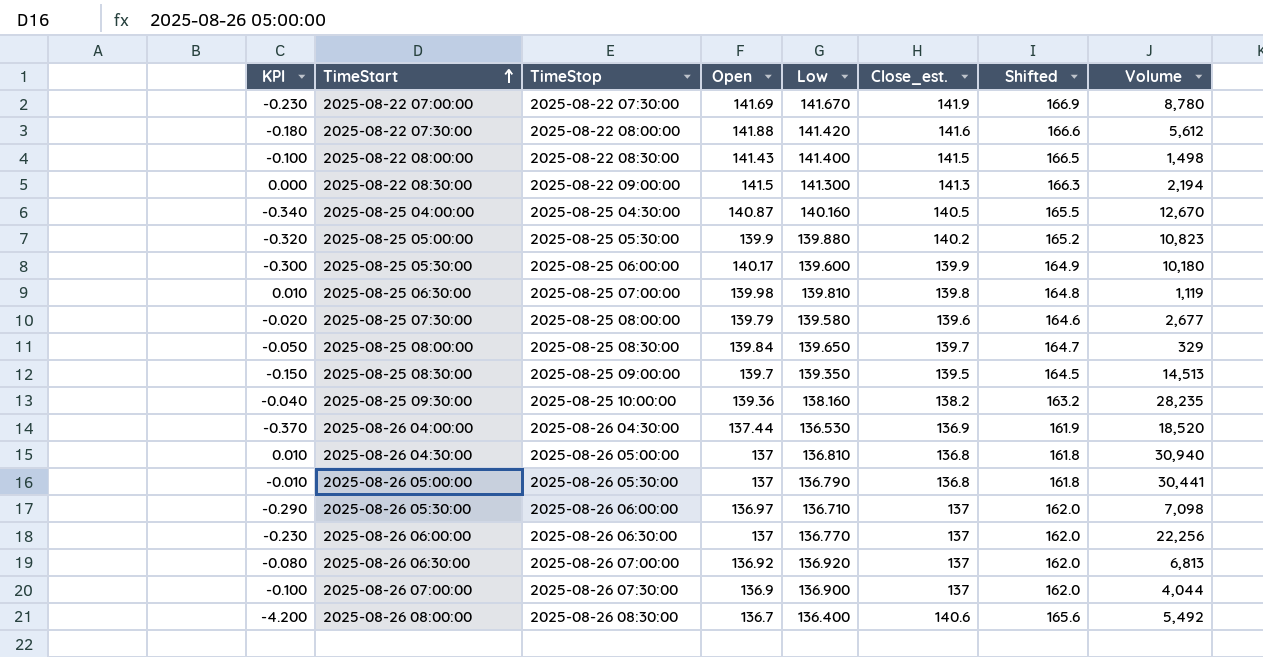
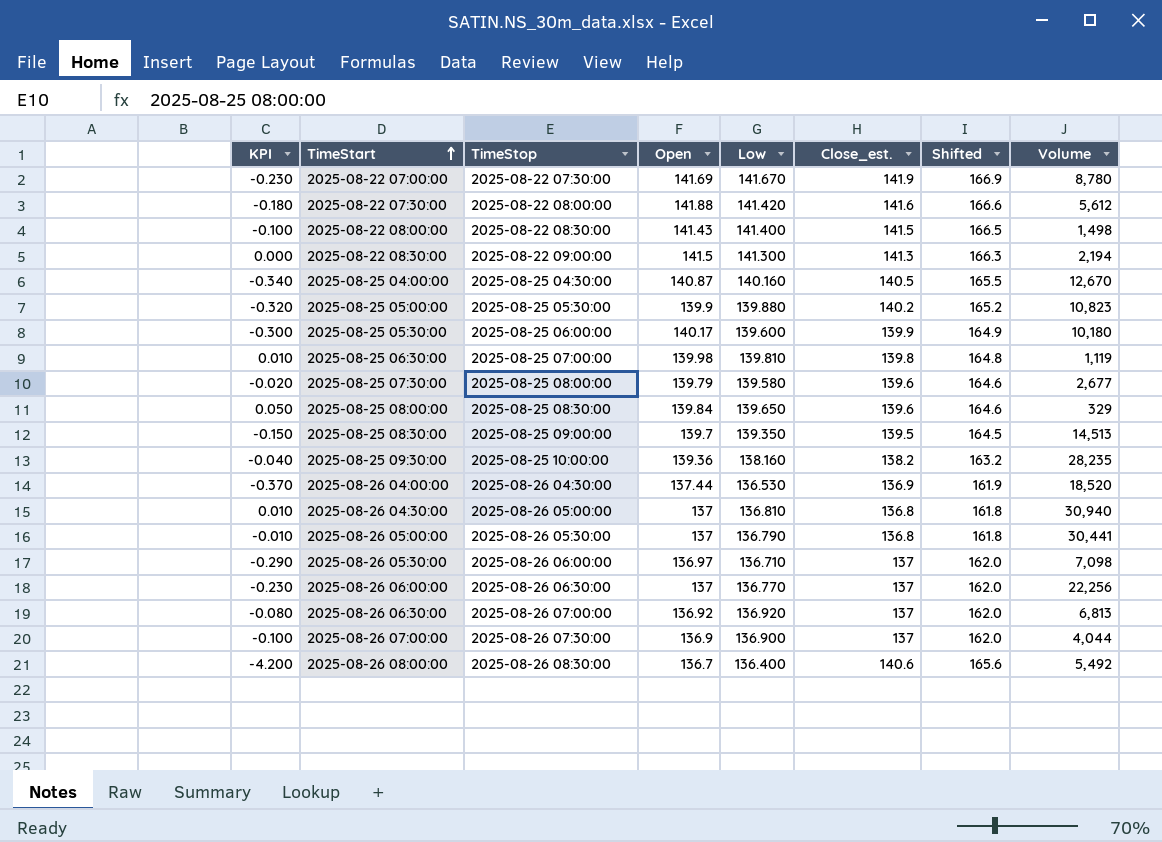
2025-08-25 08:00:00 | KPI: -0.050 -> 0.050
2025-08-25 08:00:00 | Close_est.: 139.7 -> 139.6
2025-08-25 08:00:00 | Shifted: 164.7 -> 164.6

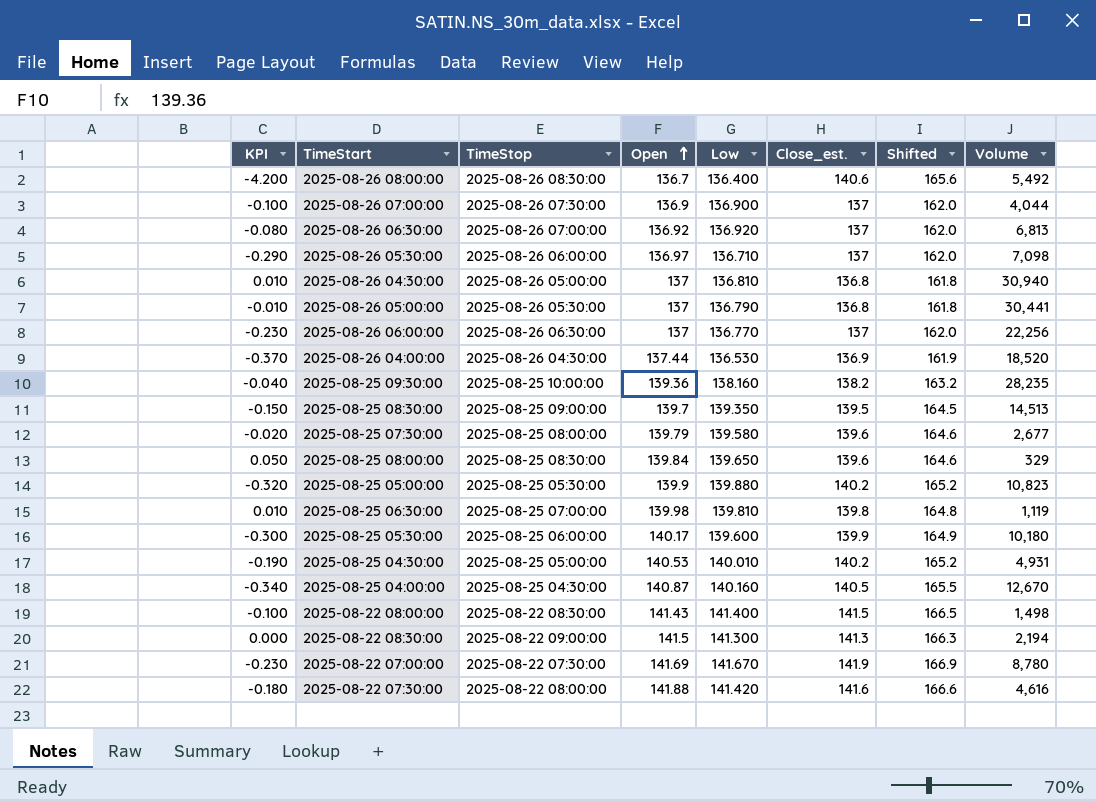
row order: TimeStart ascending -> Open ascending
row 2025-08-25 04:30:00: none -> -0.190 | 2025-08-25 05:00:00 | 140.53 | 140.010 | 140.2 | 165.2 | 4,931
2025-08-22 07:30:00 | Volume: 5,612 -> 4,616

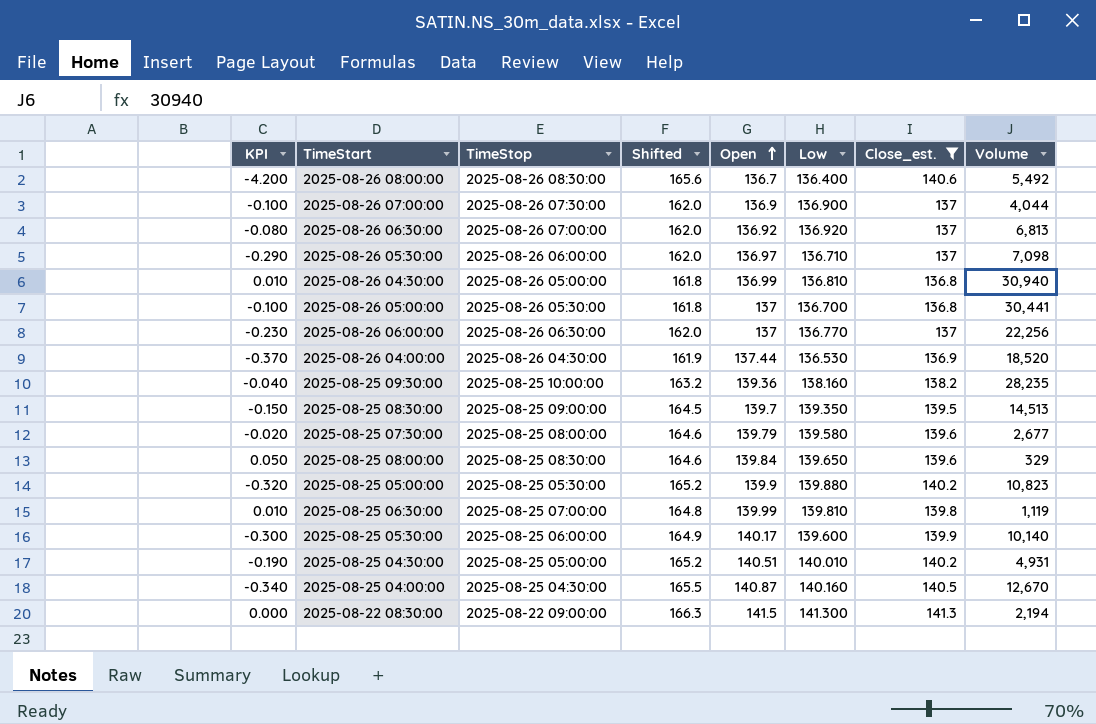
filter: none -> Close_est. <= 141.3
column Shifted | position: 7 -> 4
2025-08-26 04:30:00 | Open: 137 -> 136.99
2025-08-26 05:00:00 | KPI: -0.010 -> -0.100
2025-08-26 05:00:00 | Low: 136.790 -> 136.700
2025-08-25 06:30:00 | Open: 139.98 -> 139.99
2025-08-25 05:30:00 | Volume: 10,180 -> 10,140
2025-08-25 04:30:00 | Open: 140.53 -> 140.51

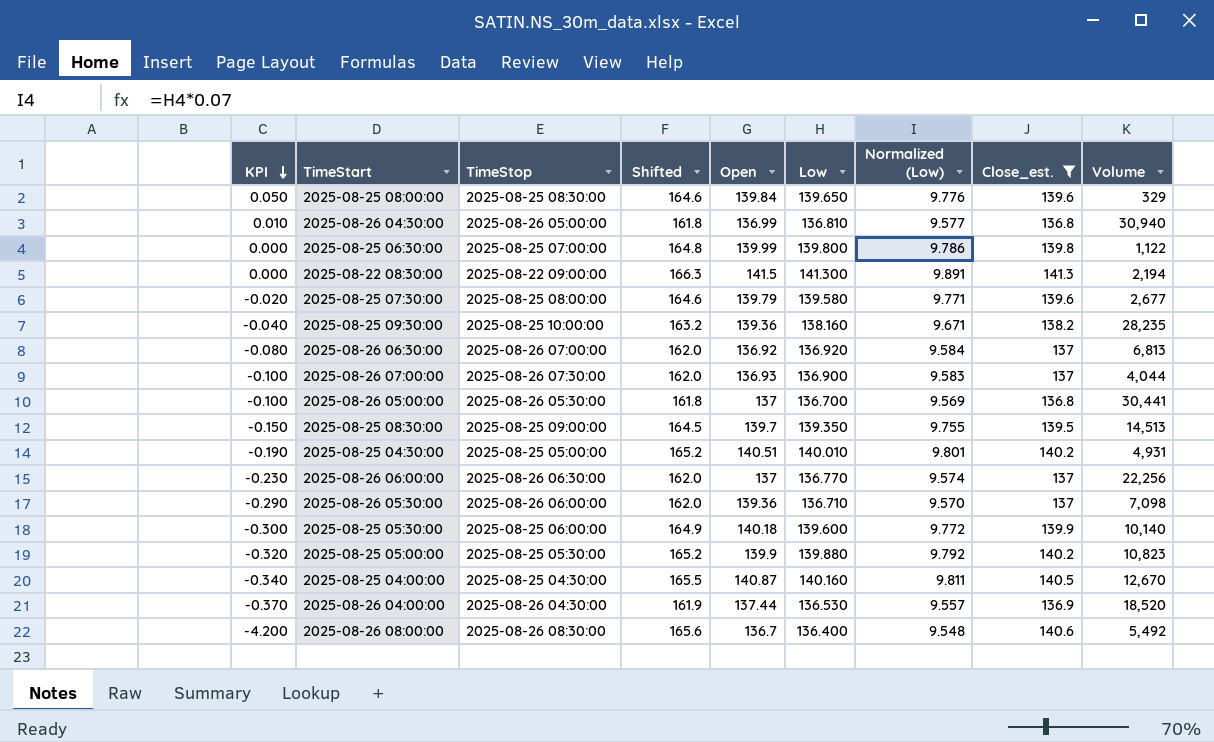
row order: Open ascending -> KPI descending
column Normalized (Low) | formula: none -> [Low] * 0.07
2025-08-25 06:30:00 | KPI: 0.010 -> 0.000
2025-08-25 06:30:00 | Low: 139.810 -> 139.800
2025-08-25 06:30:00 | Volume: 1,119 -> 1,122
2025-08-26 07:00:00 | Open: 136.9 -> 136.93
2025-08-26 05:30:00 | Open: 136.97 -> 139.36
2025-08-25 05:30:00 | Open: 140.17 -> 140.18

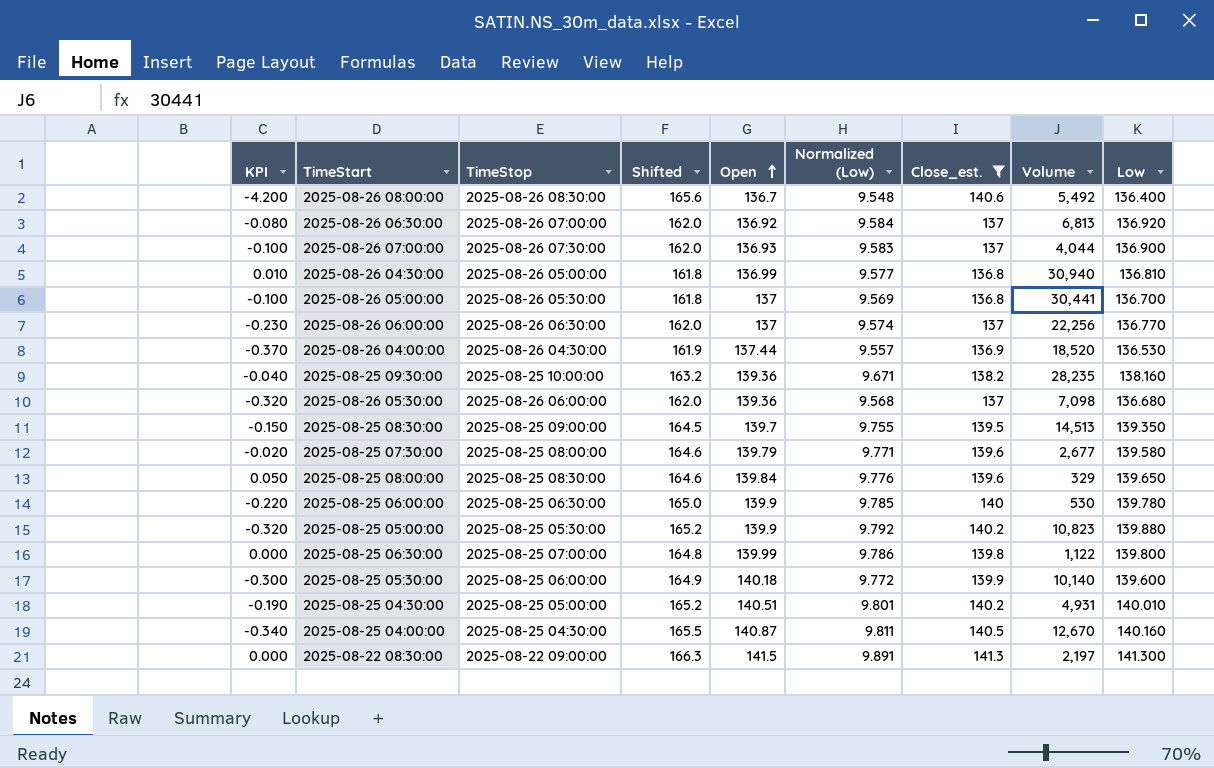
row order: KPI descending -> Open ascending
column Low | position: 6 -> 9
2025-08-26 05:30:00 | KPI: -0.290 -> -0.320
2025-08-26 05:30:00 | Normalized (Low): 9.570 -> 9.568
2025-08-26 05:30:00 | Low: 136.710 -> 136.680
row 2025-08-25 06:00:00: none -> -0.220 | 2025-08-25 06:30:00 | 165.0 | 139.9 | 9.785 | 140 | 530 | 139.780
2025-08-22 08:30:00 | Volume: 2,194 -> 2,197

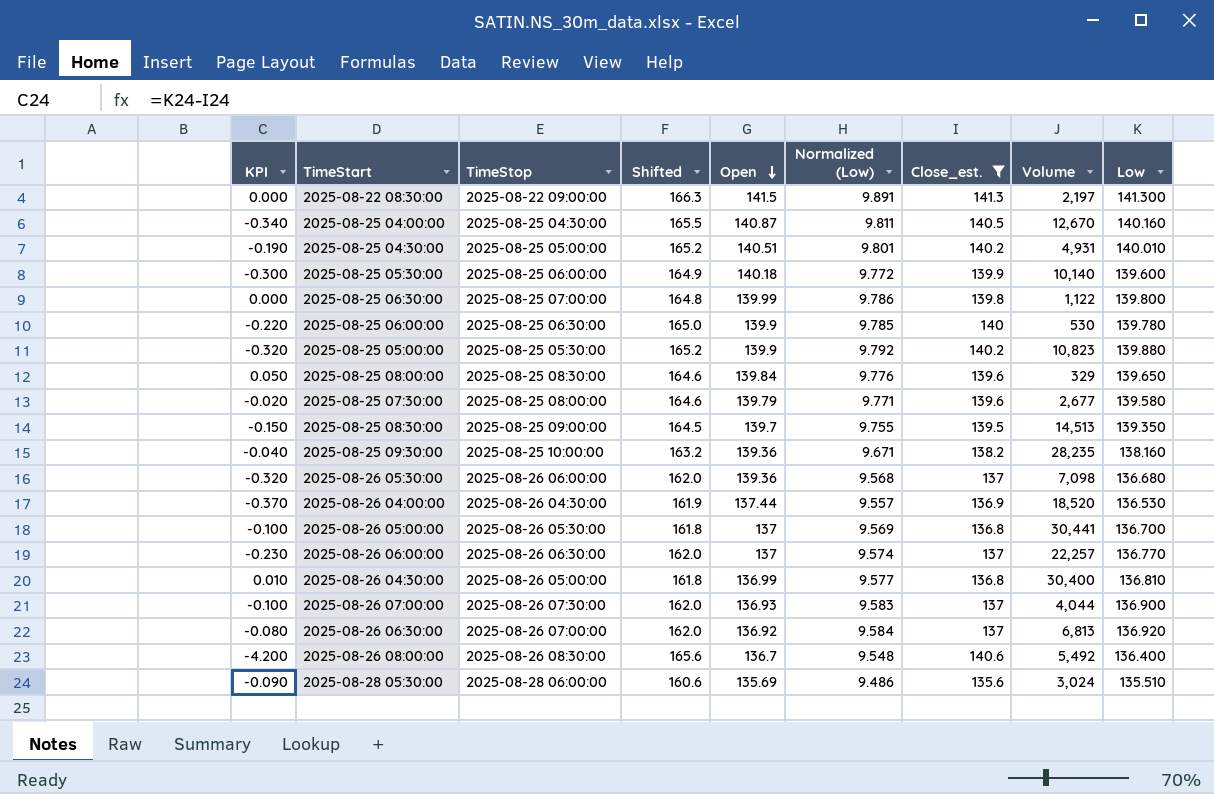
row order: Open ascending -> Open descending
2025-08-26 06:00:00 | Volume: 22,256 -> 22,257
2025-08-26 04:30:00 | Volume: 30,940 -> 30,400
row 2025-08-28 05:30:00: none -> -0.090 | 2025-08-28 06:00:00 | 160.6 | 135.69 | 9.486 | 135.6 | 3,024 | 135.510

